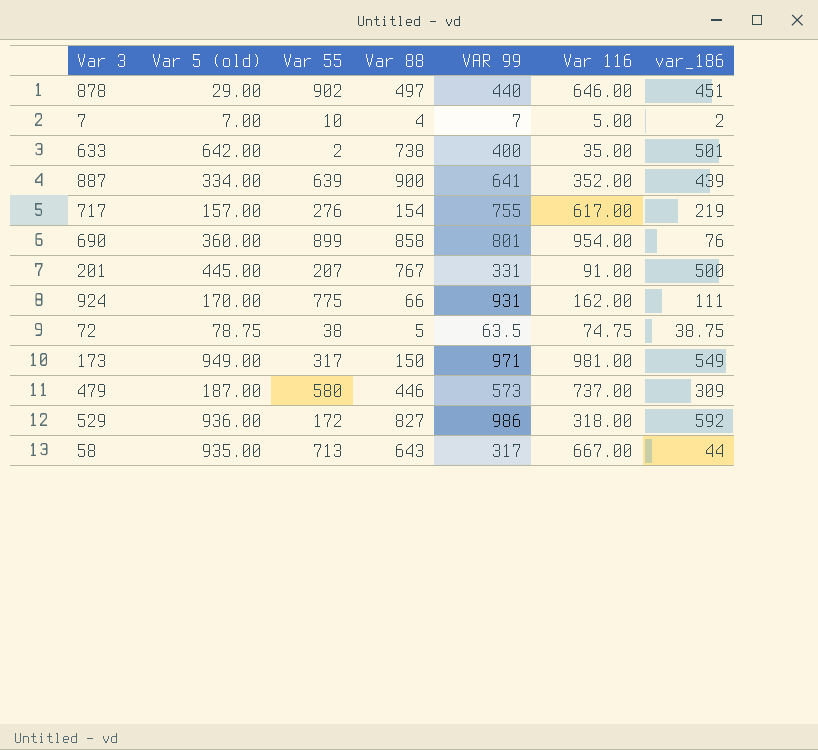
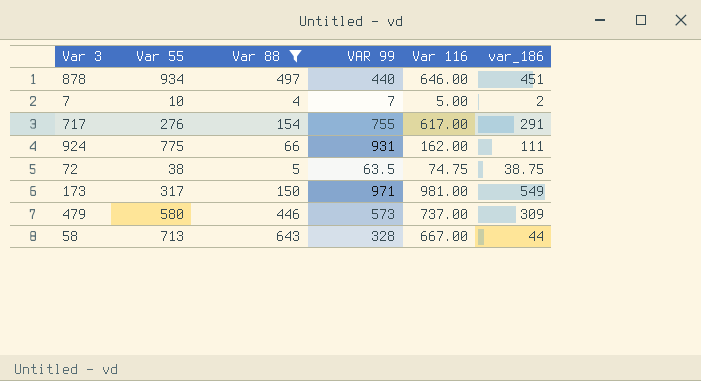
filter: none -> Var 88 <= 643
column Var 5 (old) | position: 2 -> none
878 | Var 55: 902 -> 934
717 | var_186: 219 -> 291
58 | VAR 99: 317 -> 328

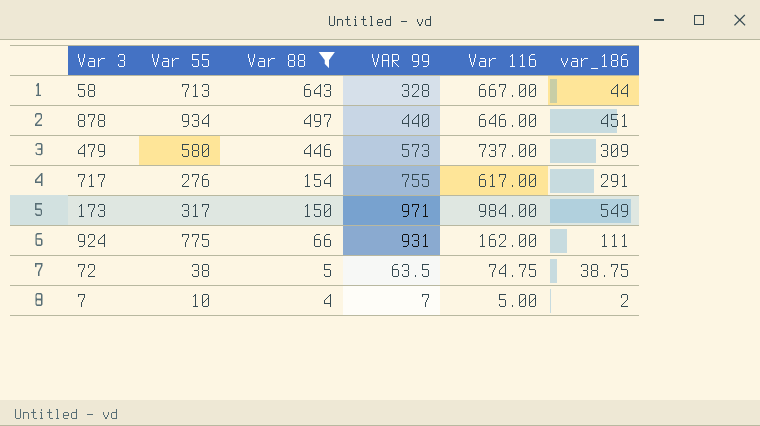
row order: none -> Var 88 descending
173 | Var 116: 981.00 -> 984.00

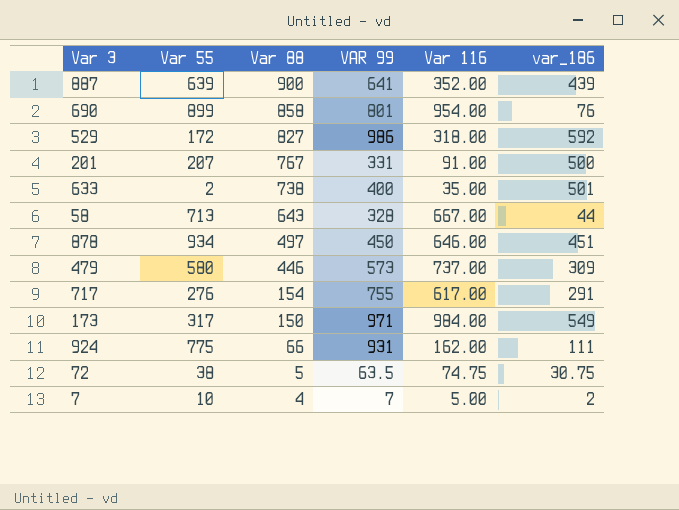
filter: Var 88 <= 643 -> none
878 | VAR 99: 440 -> 450
72 | var_186: 38.75 -> 30.75

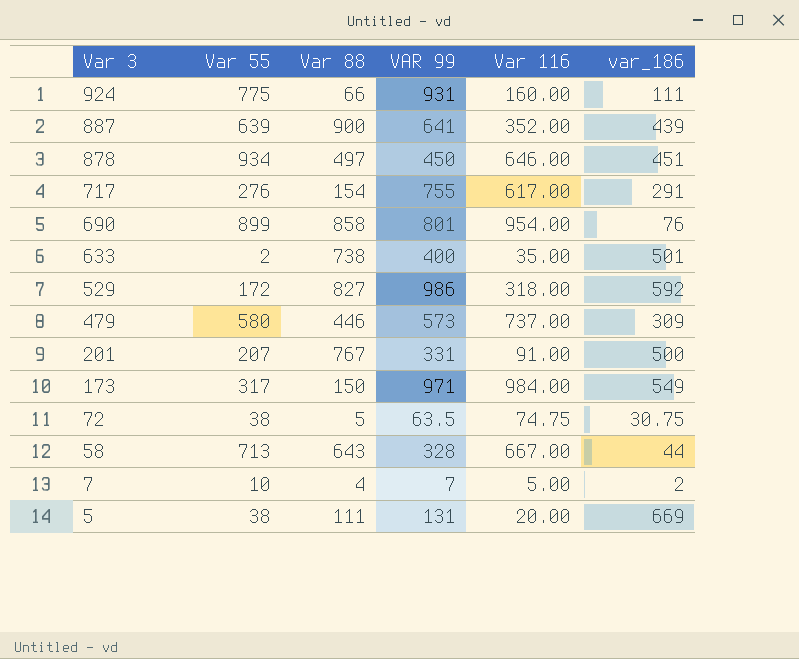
row order: Var 88 descending -> Var 3 descending
924 | Var 116: 162.00 -> 160.00
row 5: none -> 38 | 111 | 131 | 20.00 | 669

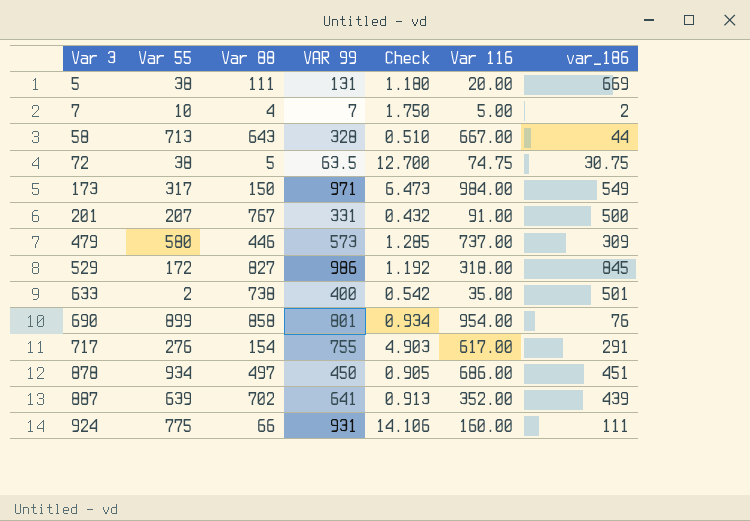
row order: Var 3 descending -> Var 3 ascending
column Check | formula: none -> [VAR 99] / [Var 88]
529 | var_186: 592 -> 845
878 | Var 116: 646.00 -> 686.00
887 | Var 88: 900 -> 702

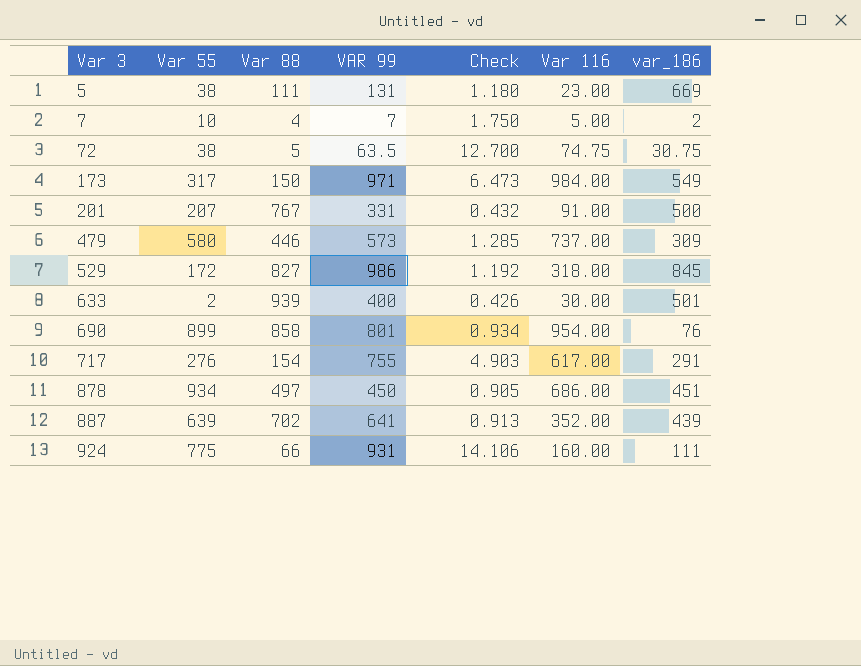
row 58: 713 | 643 | 328 | 0.510 | 667.00 | 44 -> none
5 | Var 116: 20.00 -> 23.00
633 | Var 88: 738 -> 939
633 | Check: 0.542 -> 0.426
633 | Var 116: 35.00 -> 30.00

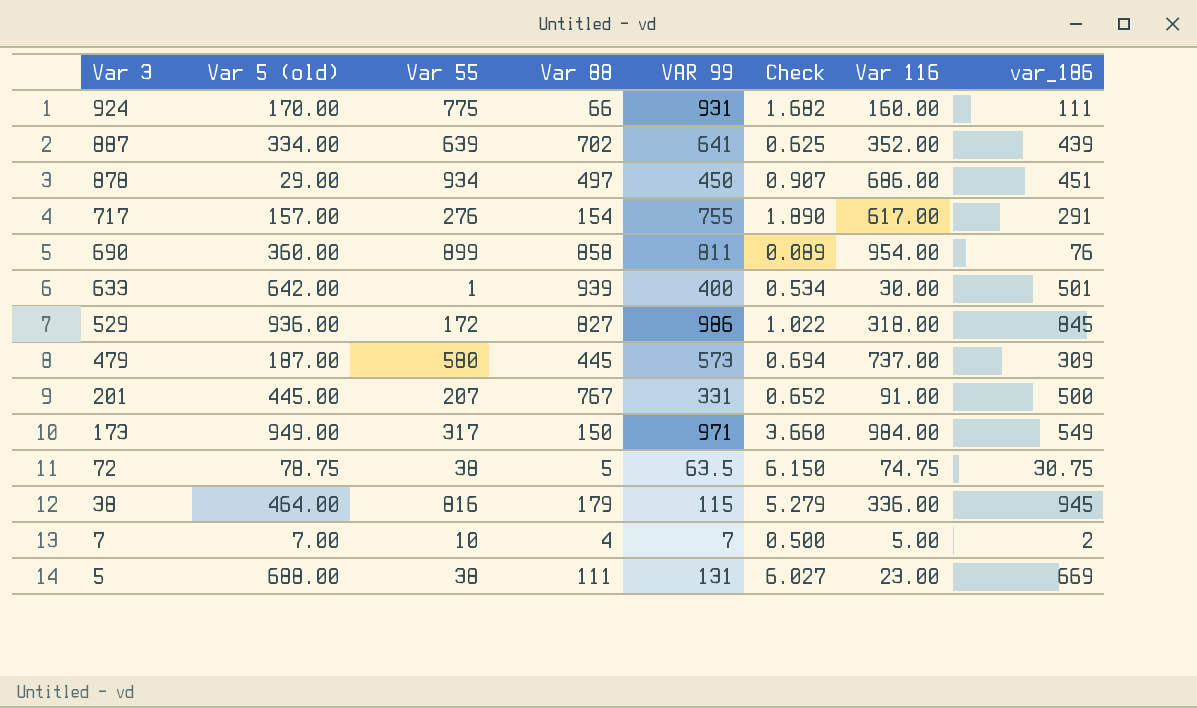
row order: Var 3 ascending -> Var 3 descending
column Var 5 (old) | position: none -> 2
column Check | formula: [VAR 99] / [Var 88] -> [var_186] / [Var 88]
690 | VAR 99: 801 -> 811
633 | Var 55: 2 -> 1
479 | Var 88: 446 -> 445
row 38: none -> 464.00 | 816 | 179 | 115 | 5.279 | 336.00 | 945

